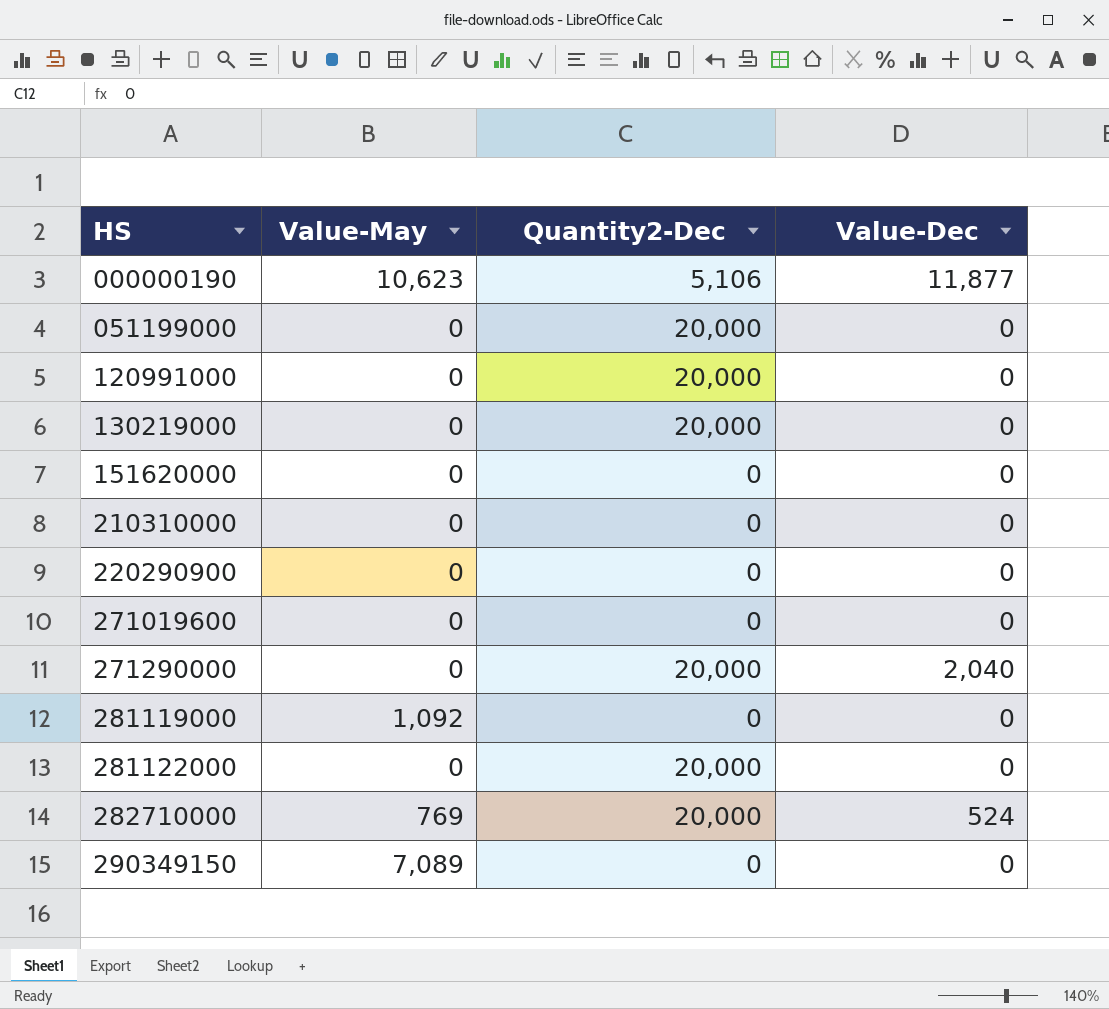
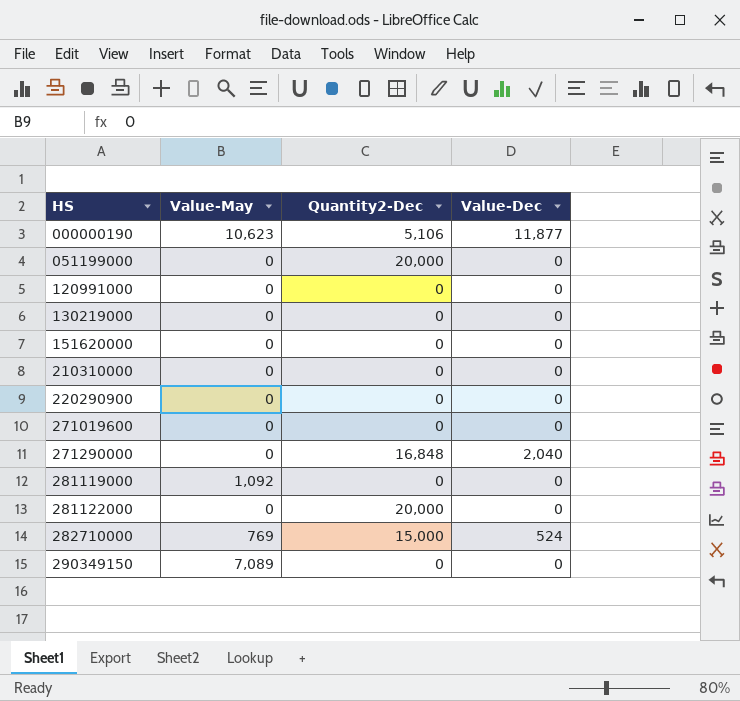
120991000 | Quantity2-Dec: 20,000 -> 0
130219000 | Quantity2-Dec: 20,000 -> 0
271290000 | Quantity2-Dec: 20,000 -> 16,848
282710000 | Quantity2-Dec: 20,000 -> 15,000

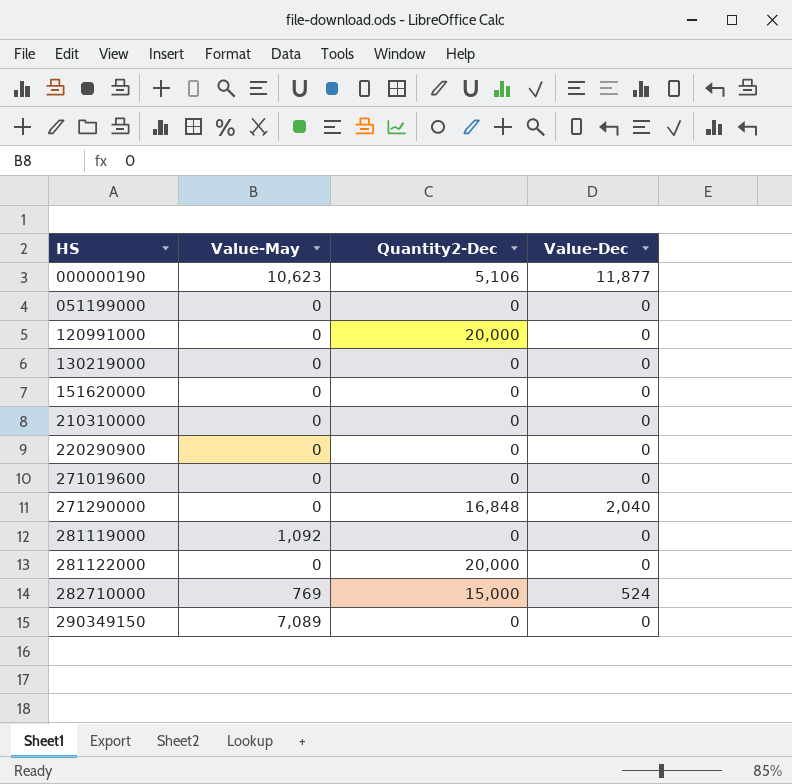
051199000 | Quantity2-Dec: 20,000 -> 0
120991000 | Quantity2-Dec: 0 -> 20,000

